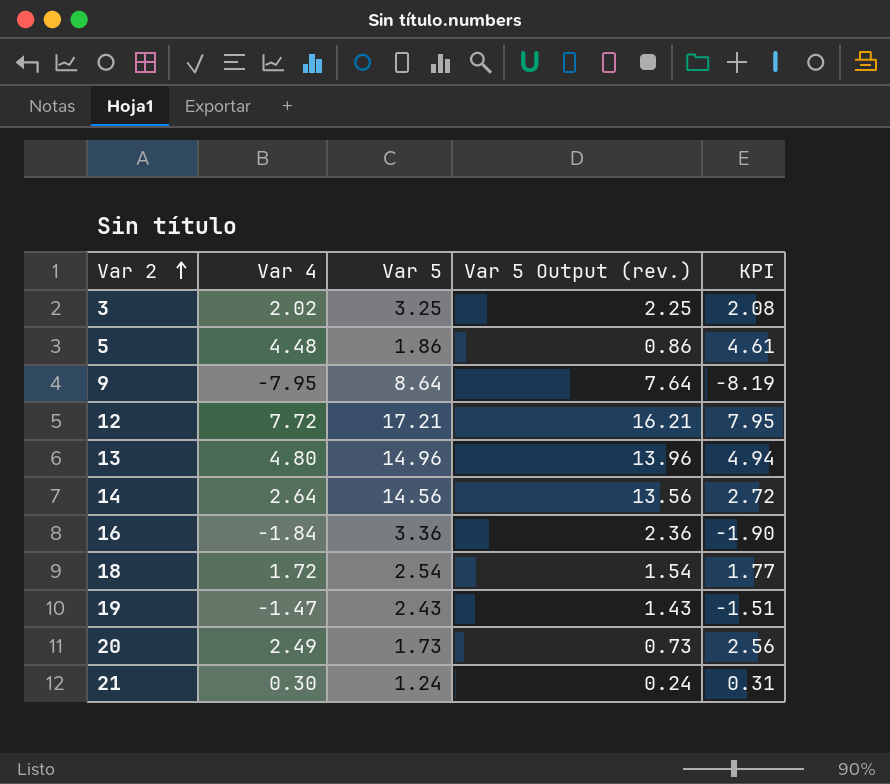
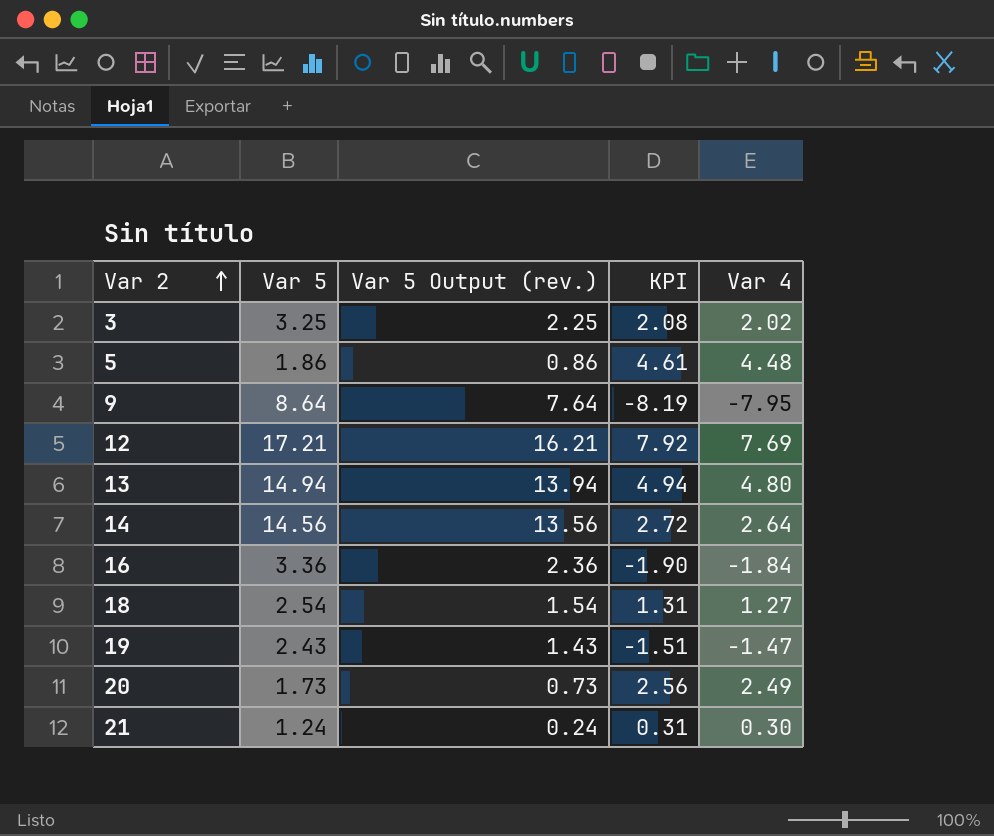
column Var 4 | position: 2 -> 5
12 | KPI: 7.95 -> 7.92
12 | Var 4: 7.72 -> 7.69
13 | Var 5: 14.96 -> 14.94
13 | Var 5 Output (rev.): 13.96 -> 13.94
18 | KPI: 1.77 -> 1.31
18 | Var 4: 1.72 -> 1.27

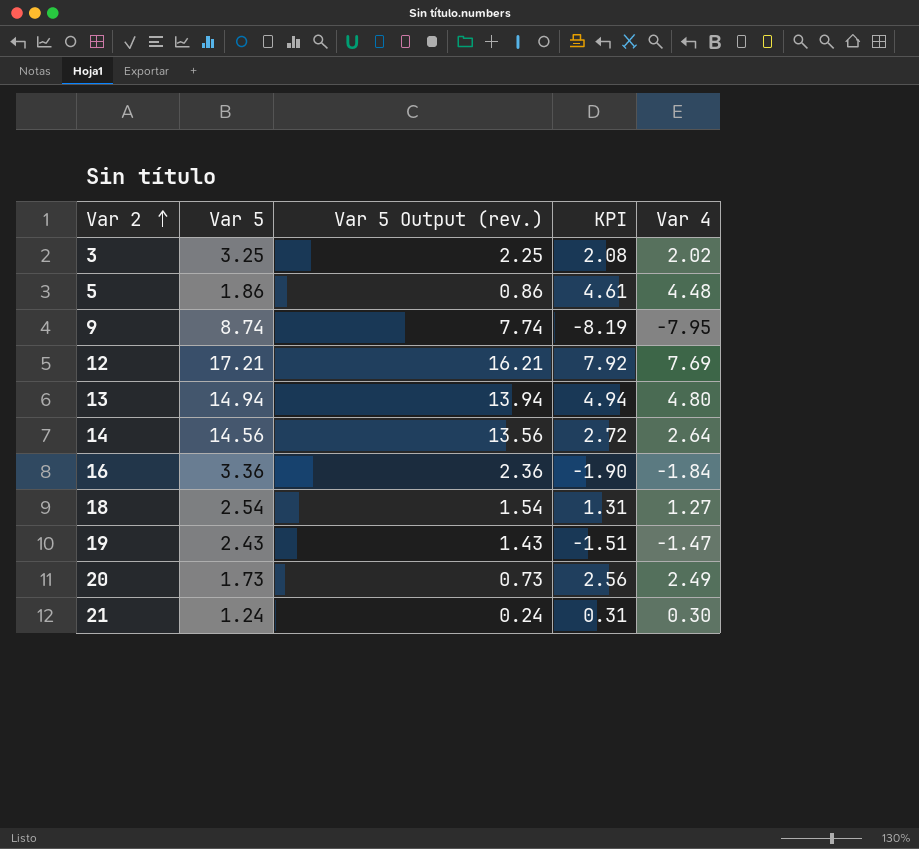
9 | Var 5: 8.64 -> 8.74
9 | Var 5 Output (rev.): 7.64 -> 7.74

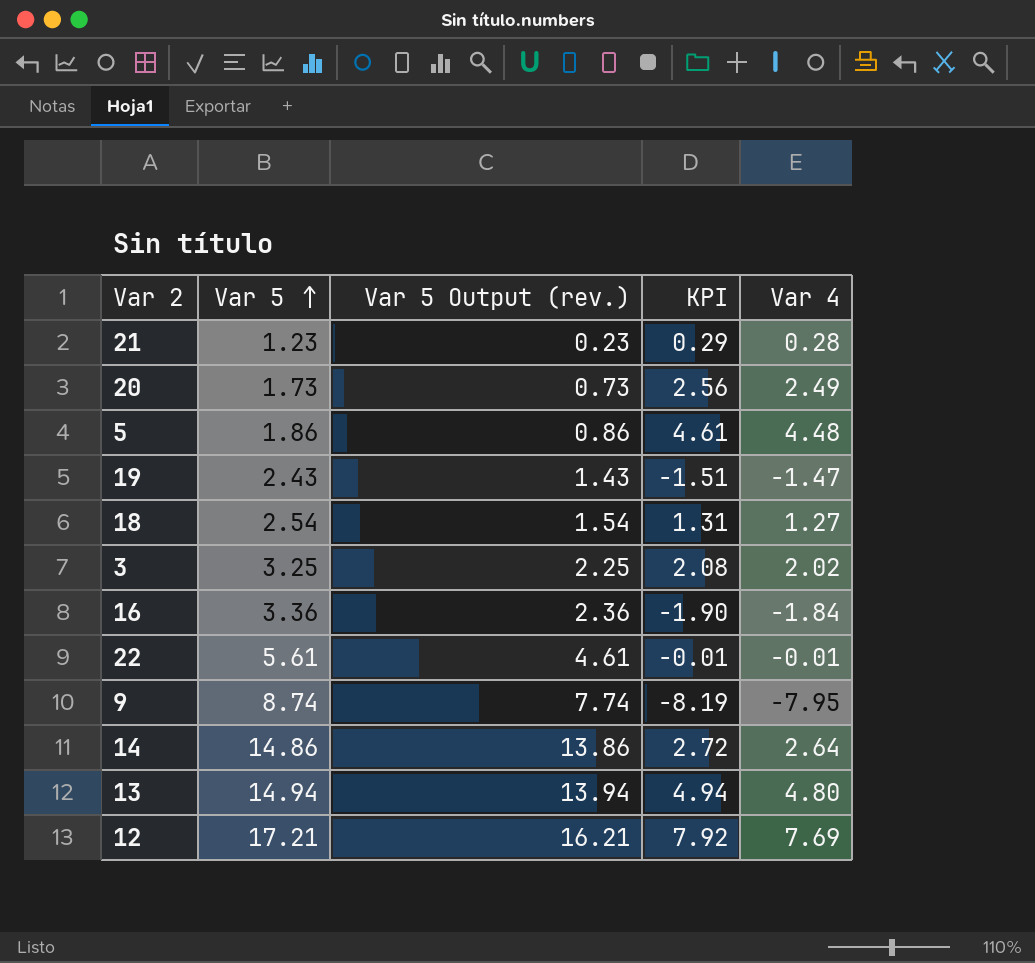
row order: Var 2 ascending -> Var 5 ascending
21 | Var 5: 1.24 -> 1.23
21 | Var 5 Output (rev.): 0.24 -> 0.23
21 | KPI: 0.31 -> 0.29
21 | Var 4: 0.30 -> 0.28
row 22: none -> 5.61 | 4.61 | -0.01 | -0.01
14 | Var 5: 14.56 -> 14.86
14 | Var 5 Output (rev.): 13.56 -> 13.86

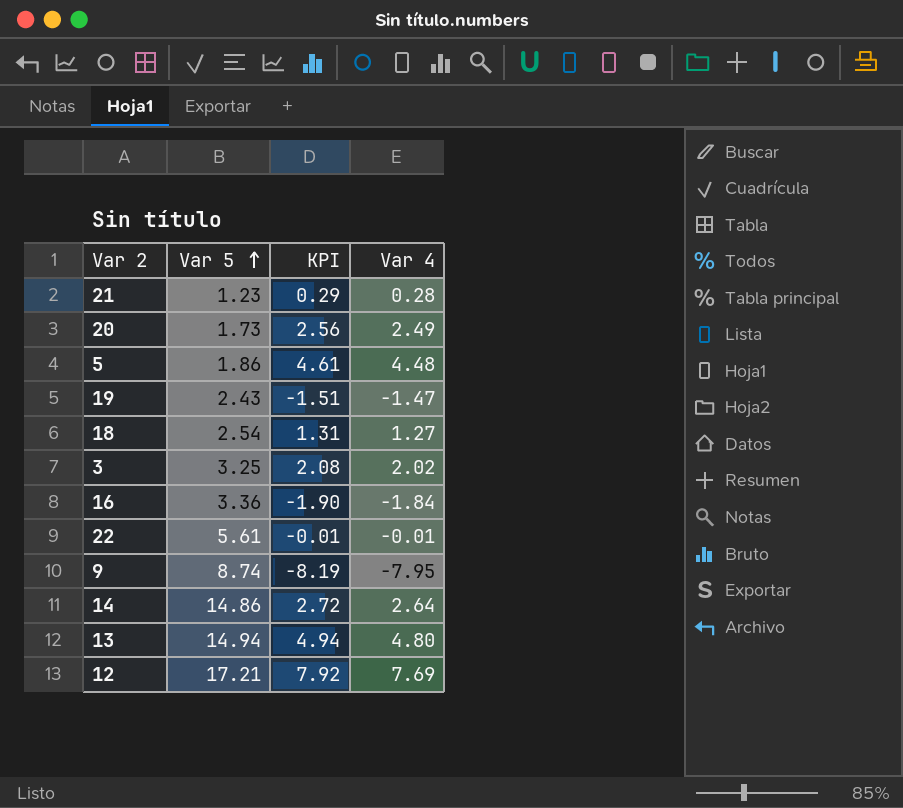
column Var 5 Output (rev.) | formula: [Var 5] - 1 -> none

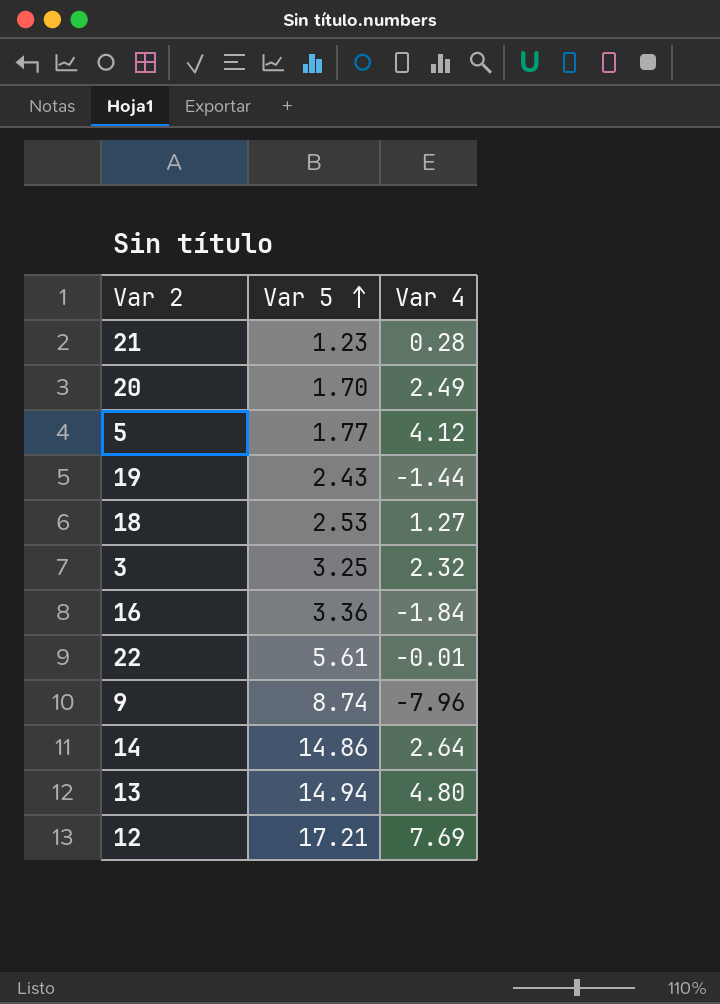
column KPI | formula: [Var 4] * 1.03 -> none
20 | Var 5: 1.73 -> 1.70
5 | Var 5: 1.86 -> 1.77
5 | Var 4: 4.48 -> 4.12
19 | Var 4: -1.47 -> -1.44
18 | Var 5: 2.54 -> 2.53
3 | Var 4: 2.02 -> 2.32
9 | Var 4: -7.95 -> -7.96

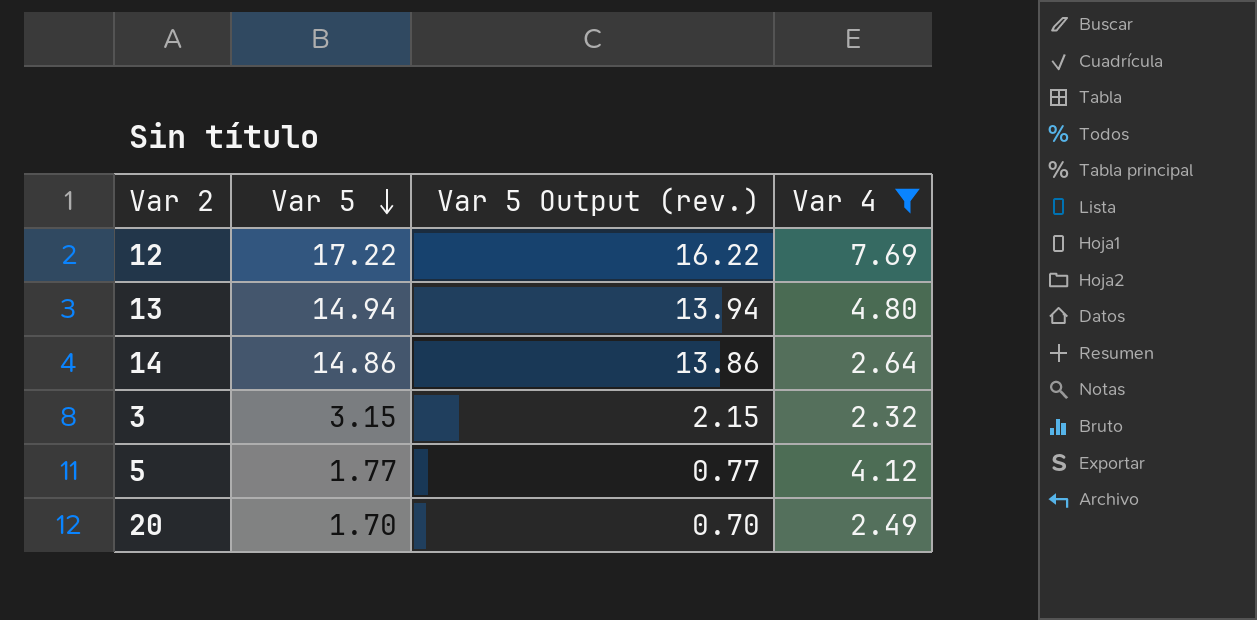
filter: none -> Var 4 >= 2.32
row order: Var 5 ascending -> Var 5 descending
column Var 5 Output (rev.) | formula: none -> [Var 5] - 1
12 | Var 5: 17.21 -> 17.22
3 | Var 5: 3.25 -> 3.15

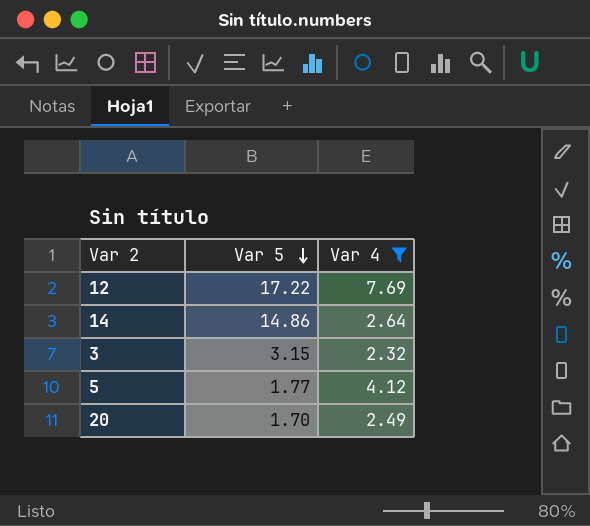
column Var 5 Output (rev.) | formula: [Var 5] - 1 -> none
row 13: 14.94 | 13.94 | 4.80 -> none

